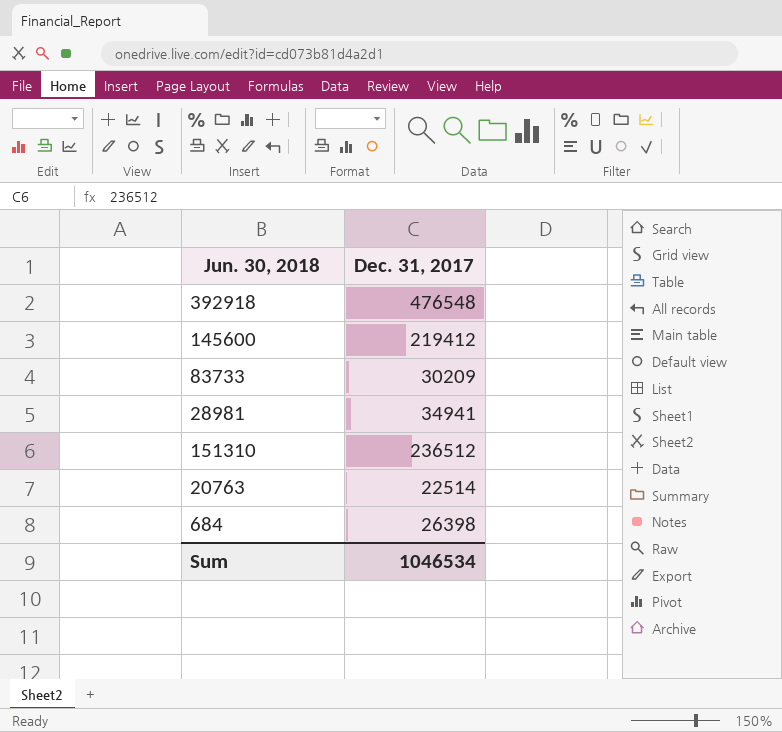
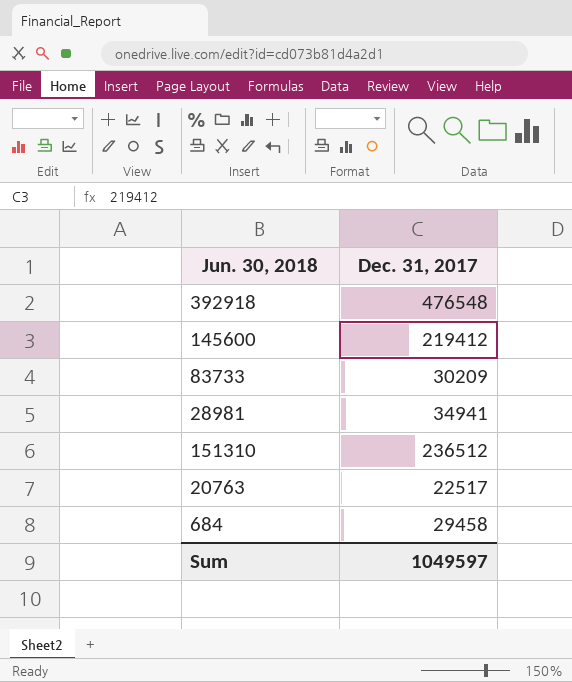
20763 | Dec. 31, 2017: 22514 -> 22517
684 | Dec. 31, 2017: 26398 -> 29458
Sum | Dec. 31, 2017: 1046534 -> 1049597

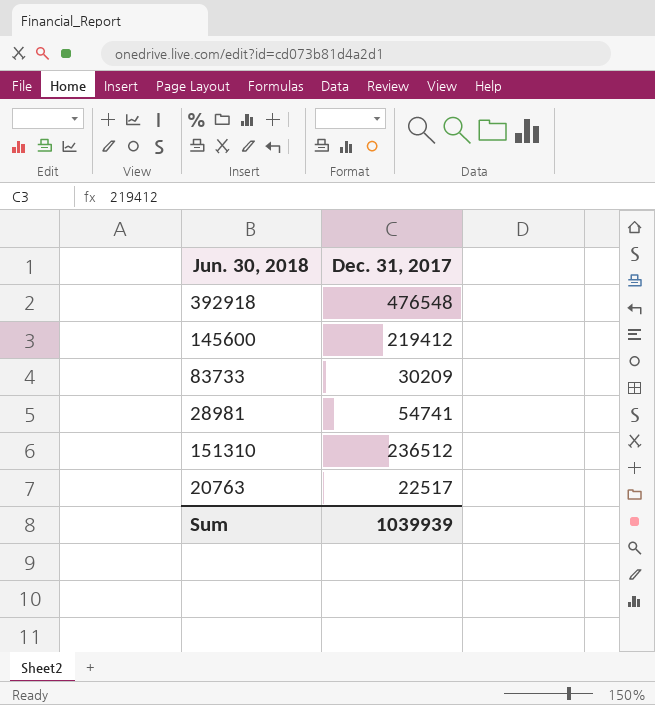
row 684: 29458 -> none
28981 | Dec. 31, 2017: 34941 -> 54741
Sum | Dec. 31, 2017: 1049597 -> 1039939

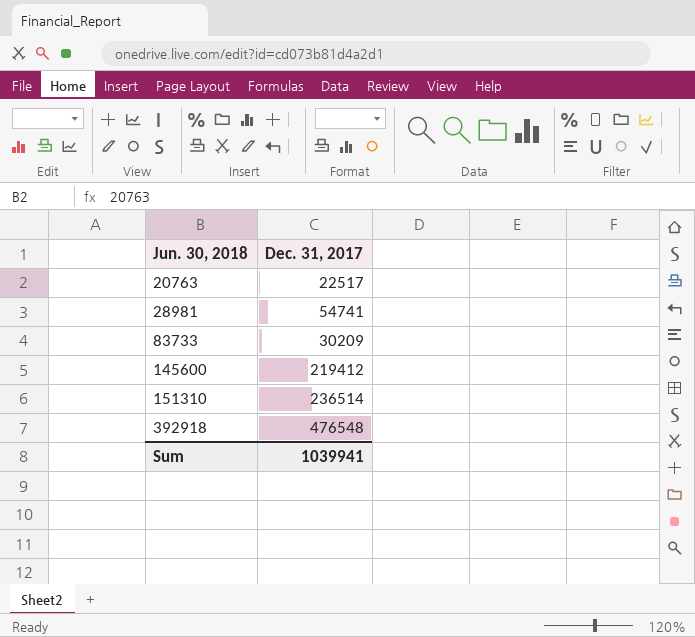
row order: none -> Jun. 30, 2018 ascending
151310 | Dec. 31, 2017: 236512 -> 236514
Sum | Dec. 31, 2017: 1039939 -> 1039941

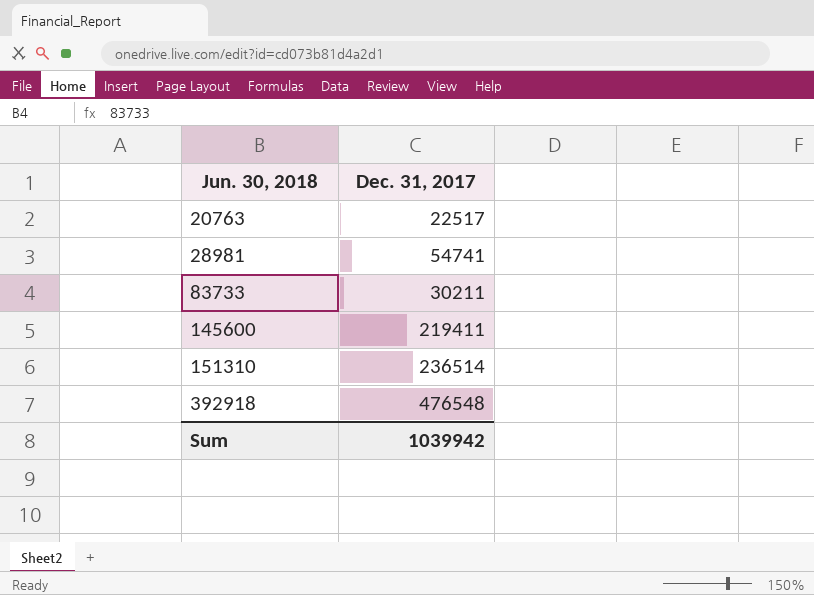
83733 | Dec. 31, 2017: 30209 -> 30211
145600 | Dec. 31, 2017: 219412 -> 219411
Sum | Dec. 31, 2017: 1039941 -> 1039942

